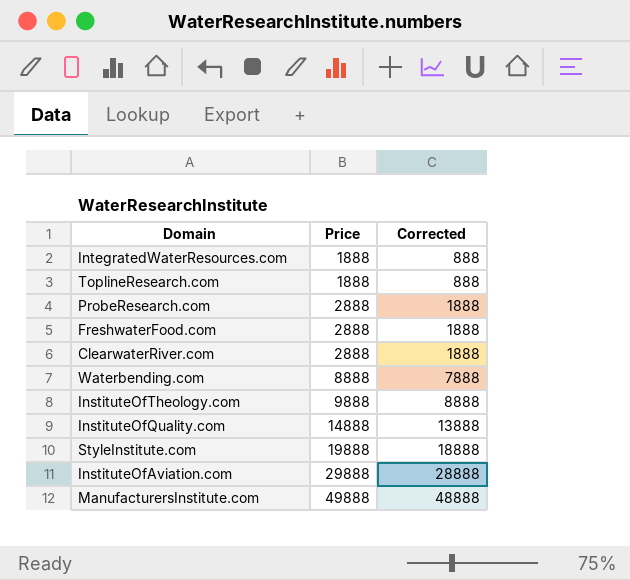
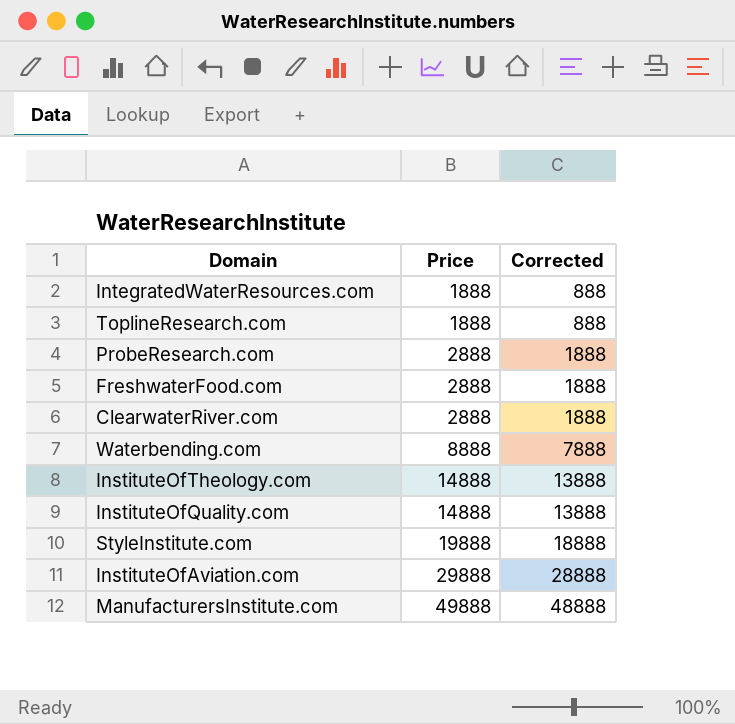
InstituteOfTheology.com | Price: 9888 -> 14888
InstituteOfTheology.com | Corrected: 8888 -> 13888

